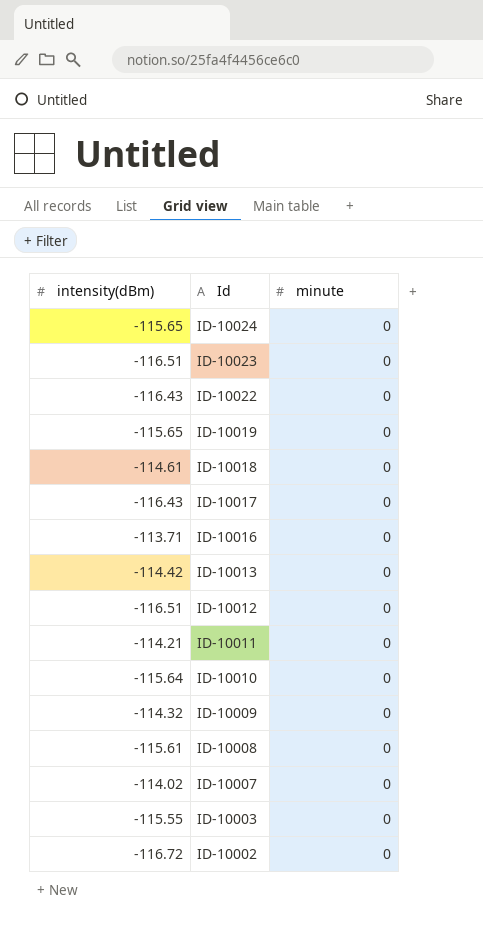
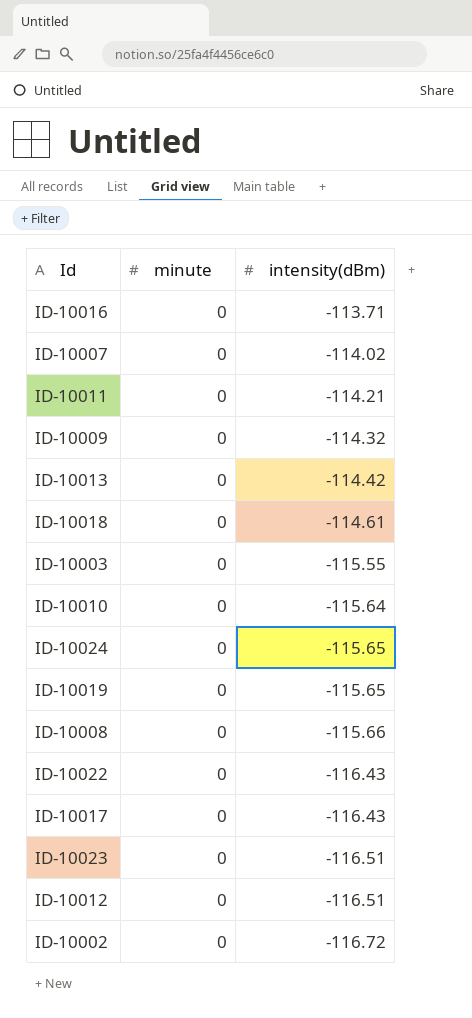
row order: Id descending -> intensity(dBm) descending
column intensity(dBm) | position: 1 -> 3
ID-10008 | intensity(dBm): -115.61 -> -115.66

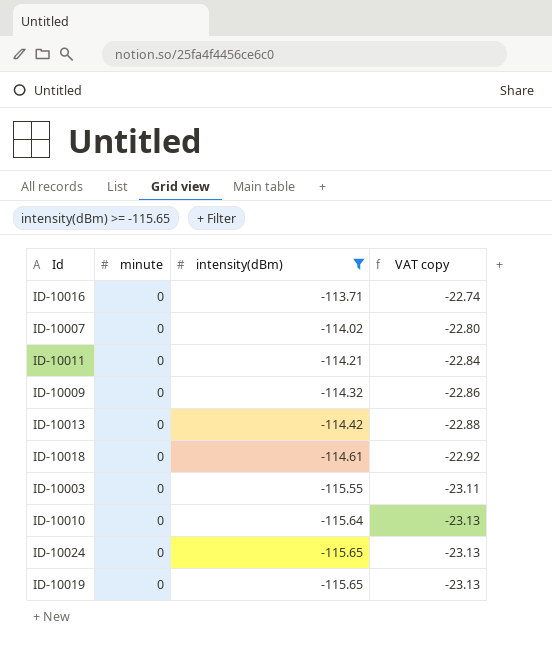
filter: none -> intensity(dBm) >= -115.65
column VAT copy | formula: none -> [intensity(dBm)] * 0.2

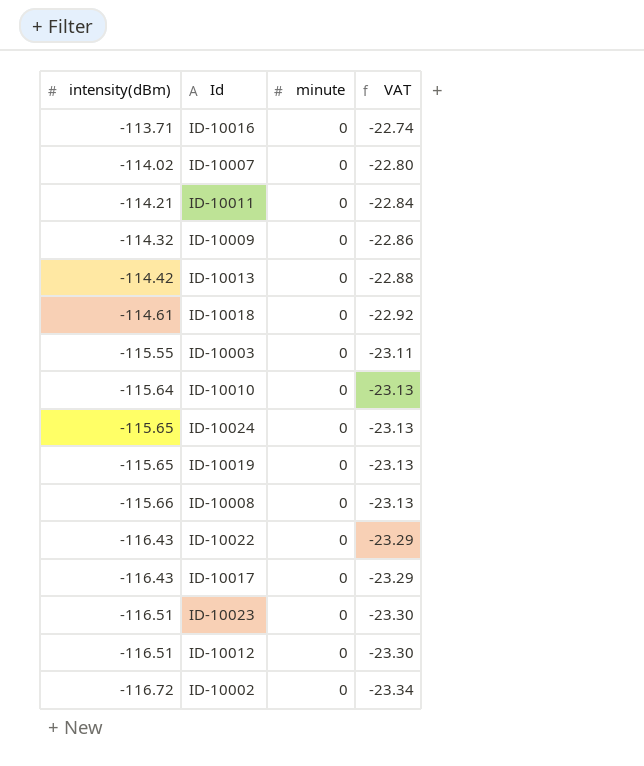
filter: intensity(dBm) >= -115.65 -> none
column intensity(dBm) | position: 3 -> 1
column name: VAT copy -> VAT

